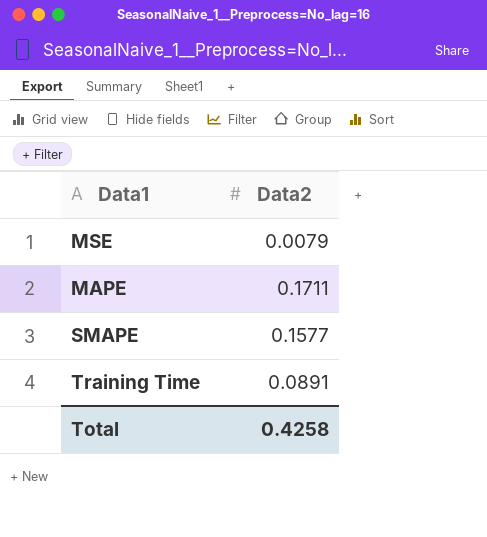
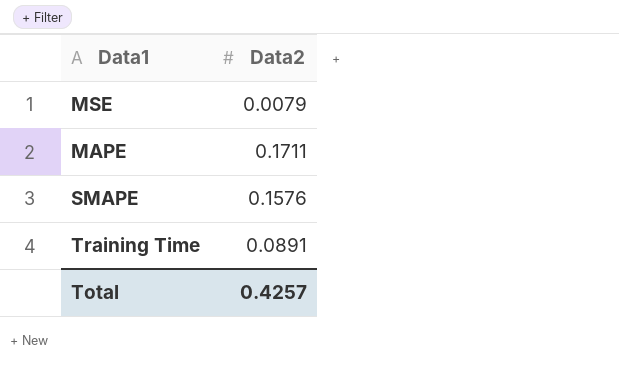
SMAPE | Data2: 0.1577 -> 0.1576
Total | Data2: 0.4258 -> 0.4257

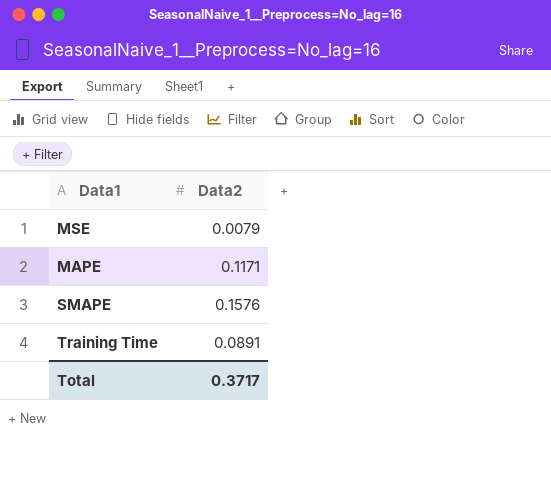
MAPE | Data2: 0.1711 -> 0.1171
Total | Data2: 0.4257 -> 0.3717

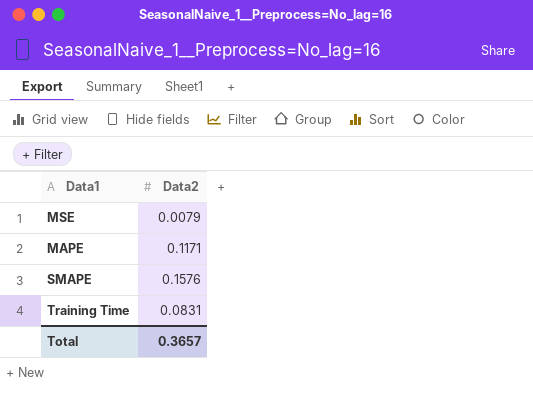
Training Time | Data2: 0.0891 -> 0.0831
Total | Data2: 0.3717 -> 0.3657

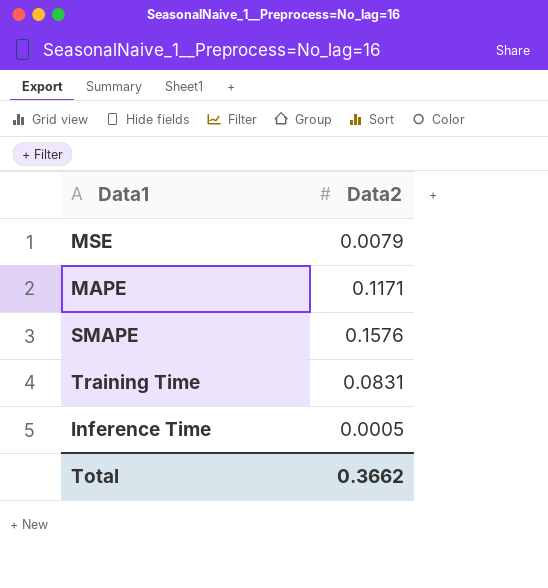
row Inference Time: none -> 0.0005
Total | Data2: 0.3657 -> 0.3662

